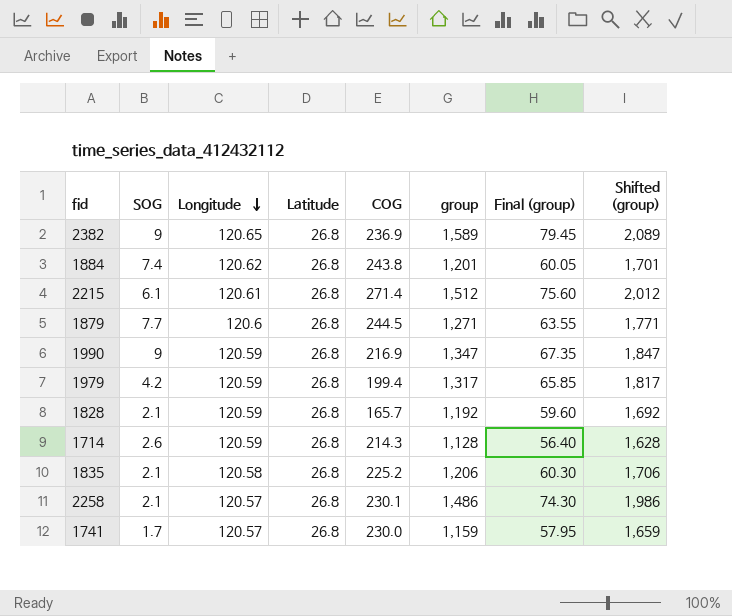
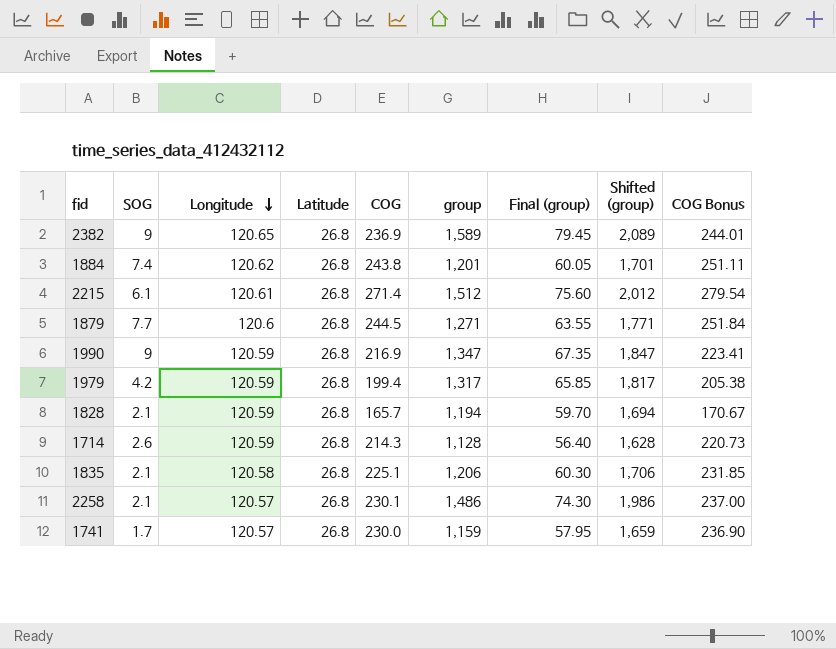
column COG Bonus | formula: none -> [COG] * 1.03
1828 | group: 1,192 -> 1,194
1828 | Final (group): 59.60 -> 59.70
1828 | Shifted (group): 1,692 -> 1,694
1835 | COG: 225.2 -> 225.1

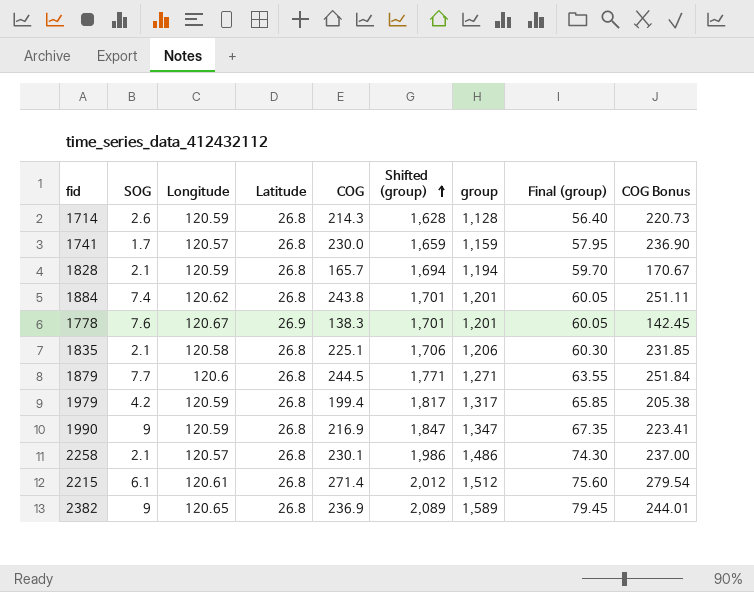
row order: Longitude descending -> Shifted (group) ascending
column Shifted (group) | position: 8 -> 6
row 1778: none -> 7.6 | 120.67 | 26.9 | 138.3 | 1,701 | 1,201 | 60.05 | 142.45

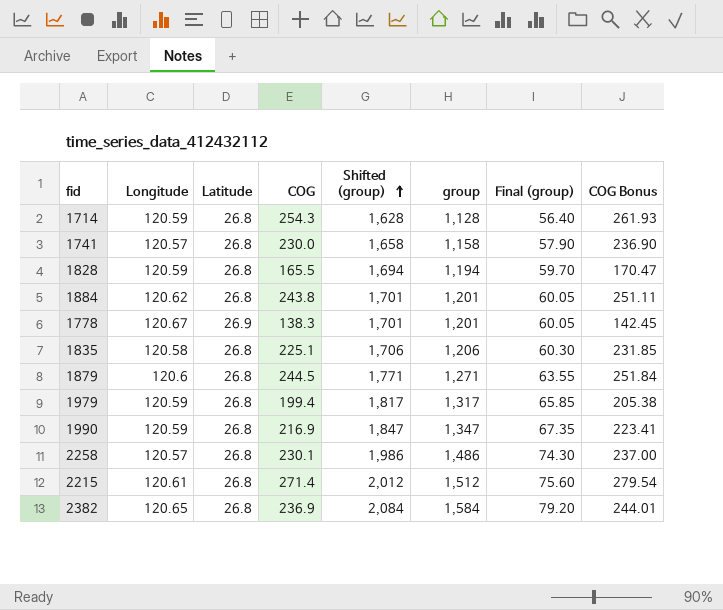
column SOG | position: 2 -> none
1714 | COG: 214.3 -> 254.3
1714 | COG Bonus: 220.73 -> 261.93
1741 | Shifted (group): 1,659 -> 1,658
1741 | group: 1,159 -> 1,158
1741 | Final (group): 57.95 -> 57.90
1828 | COG: 165.7 -> 165.5
1828 | COG Bonus: 170.67 -> 170.47
2382 | Shifted (group): 2,089 -> 2,084
2382 | group: 1,589 -> 1,584
2382 | Final (group): 79.45 -> 79.20

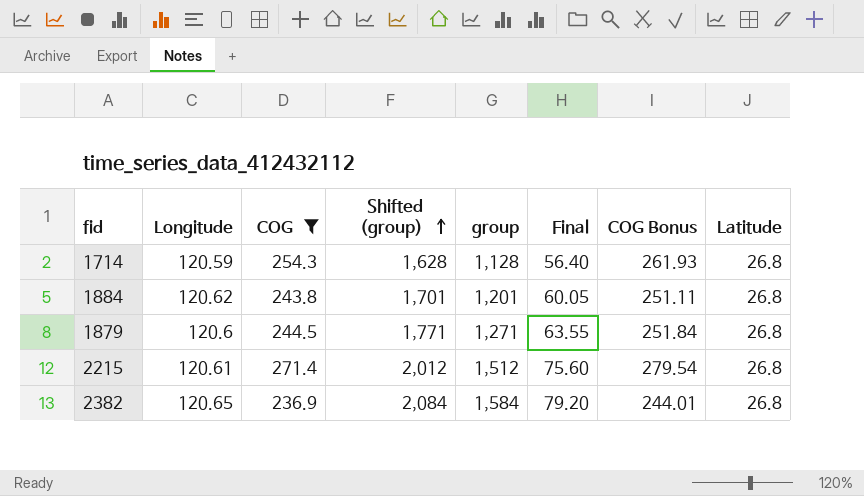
filter: none -> COG >= 236.9
column name: Final (group) -> Final
column Latitude | position: 3 -> 8

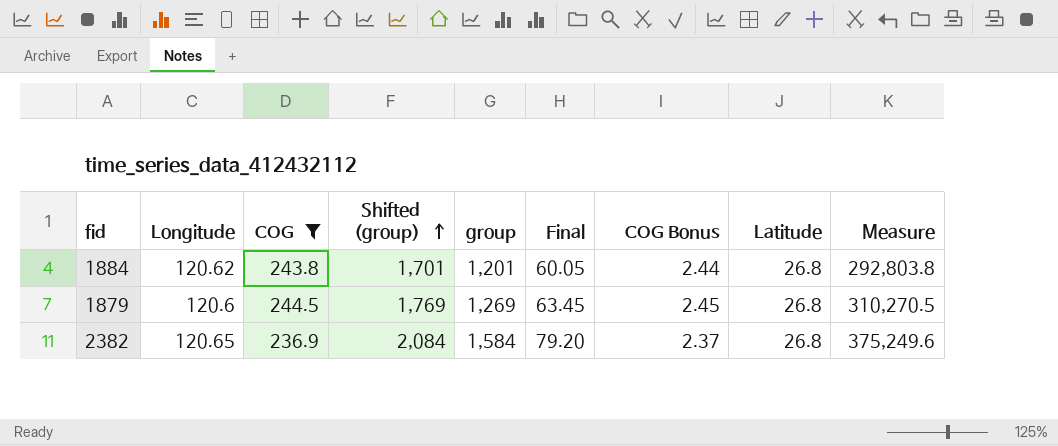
column COG Bonus | formula: [COG] * 1.03 -> [COG] * 0.01
column Measure | formula: none -> [COG] * [group]
row 1714: 120.59 | 254.3 | 1,628 | 1,128 | 56.40 | 261.93 | 26.8 -> none
row 2215: 120.61 | 271.4 | 2,012 | 1,512 | 75.60 | 279.54 | 26.8 -> none
1879 | Shifted (group): 1,771 -> 1,769
1879 | group: 1,271 -> 1,269
1879 | Final: 63.55 -> 63.45

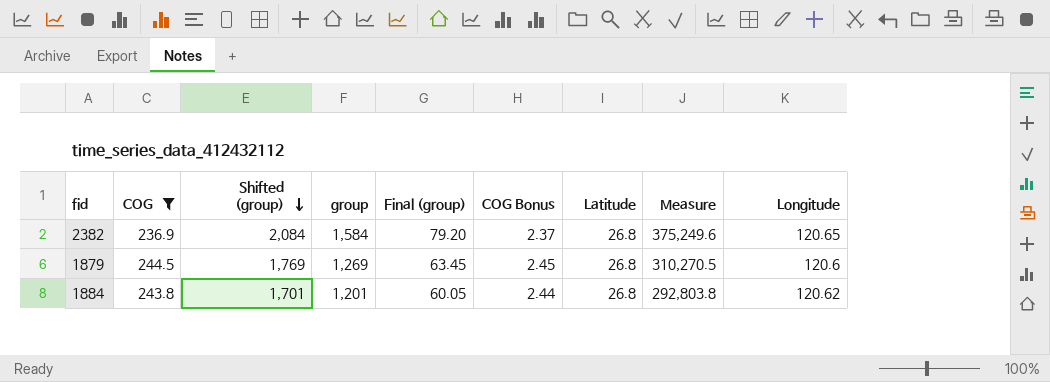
row order: Shifted (group) ascending -> Shifted (group) descending
column name: Final -> Final (group)
column Longitude | position: 2 -> 9

